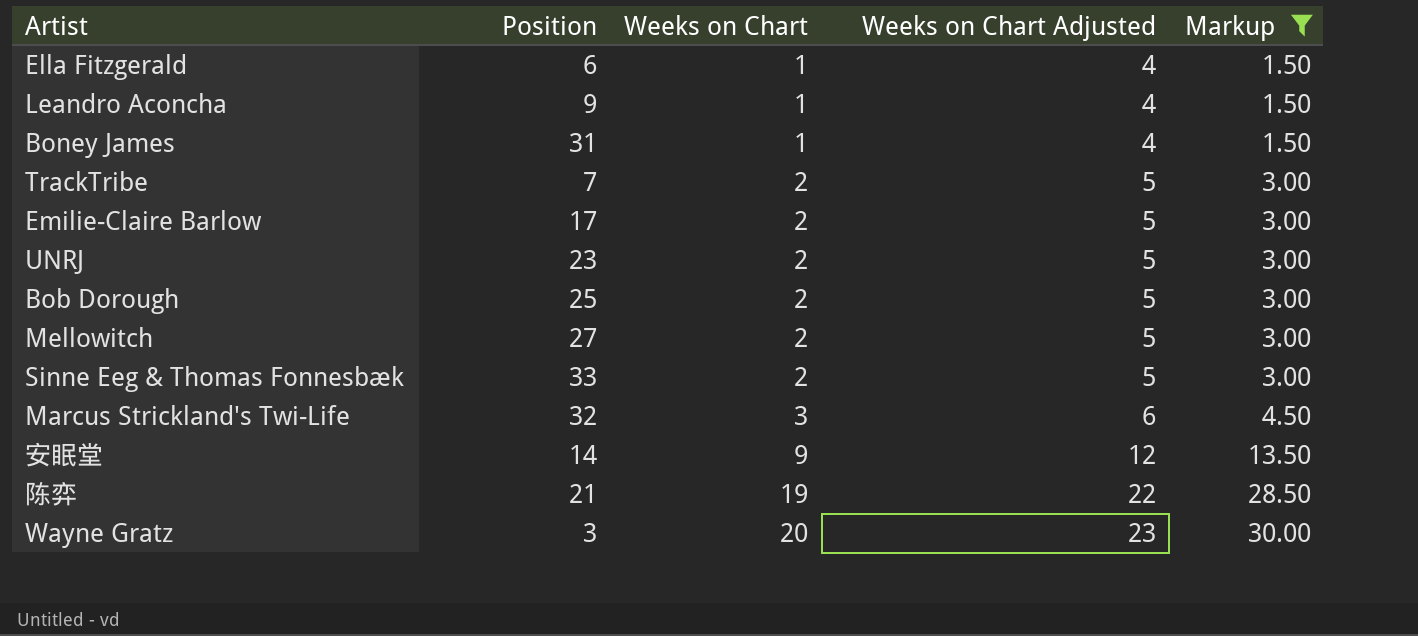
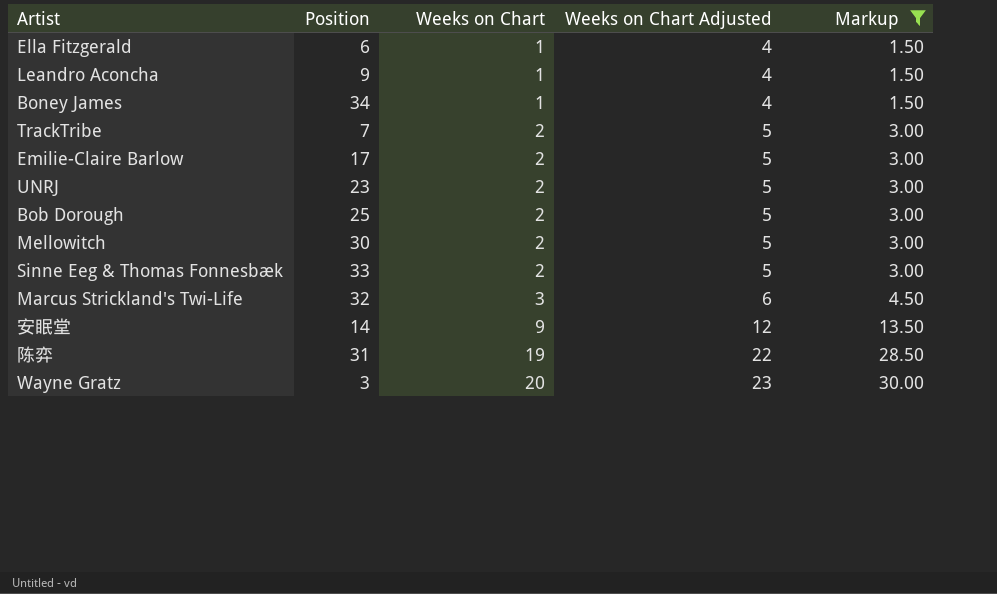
Boney James | Position: 31 -> 34
Mellowitch | Position: 27 -> 30
陈弈 | Position: 21 -> 31

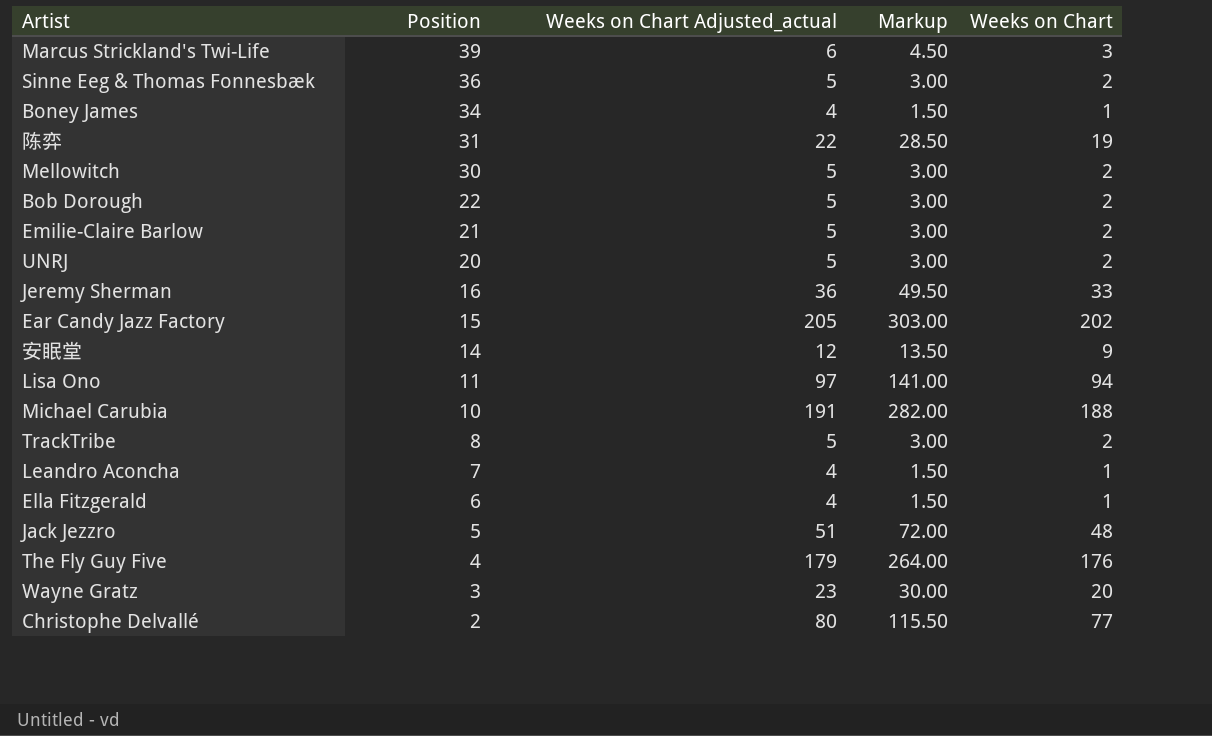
filter: Markup <= 30.00 -> none
row order: Weeks on Chart ascending -> Position descending
column name: Weeks on Chart Adjusted -> Weeks on Chart Adjusted_actual
column Weeks on Chart | position: 3 -> 5
Marcus Strickland's Twi-Life | Position: 32 -> 39
Sinne Eeg & Thomas Fonnesbæk | Position: 33 -> 36
Bob Dorough | Position: 25 -> 22
Emilie-Claire Barlow | Position: 17 -> 21
UNRJ | Position: 23 -> 20
TrackTribe | Position: 7 -> 8
Leandro Aconcha | Position: 9 -> 7

